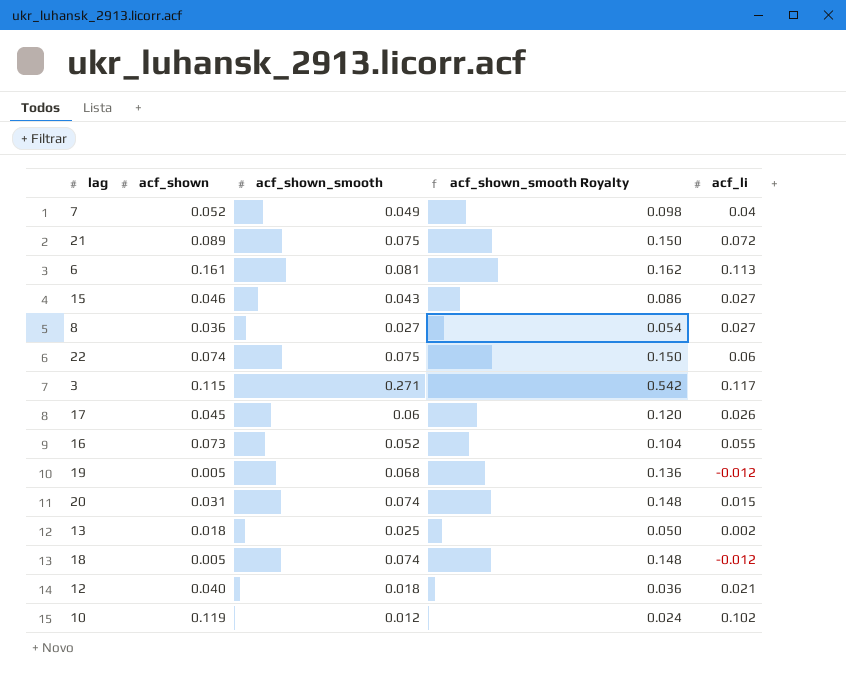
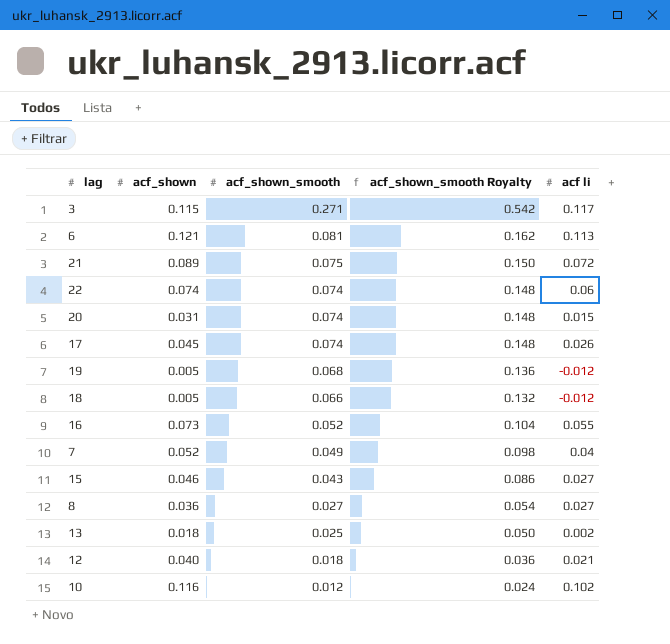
row order: none -> acf_shown_smooth descending
column name: acf_li -> acf li
6 | acf_shown: 0.161 -> 0.121
22 | acf_shown_smooth: 0.075 -> 0.074
22 | acf_shown_smooth Royalty: 0.150 -> 0.148
17 | acf_shown_smooth: 0.06 -> 0.074
17 | acf_shown_smooth Royalty: 0.120 -> 0.148
18 | acf_shown_smooth: 0.074 -> 0.066
18 | acf_shown_smooth Royalty: 0.148 -> 0.132
10 | acf_shown: 0.119 -> 0.116

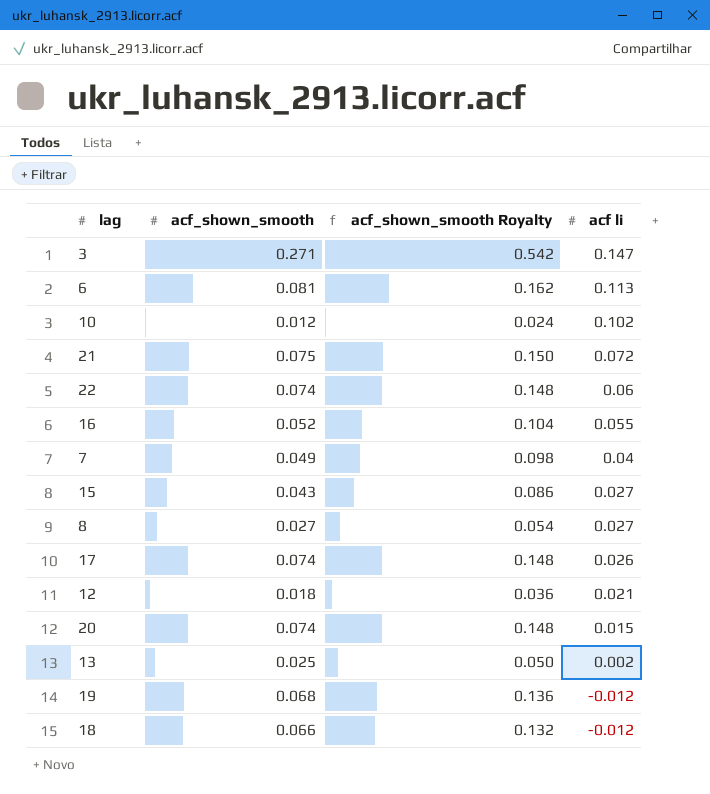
row order: acf_shown_smooth descending -> acf li descending
column acf_shown | position: 2 -> none
3 | acf li: 0.117 -> 0.147

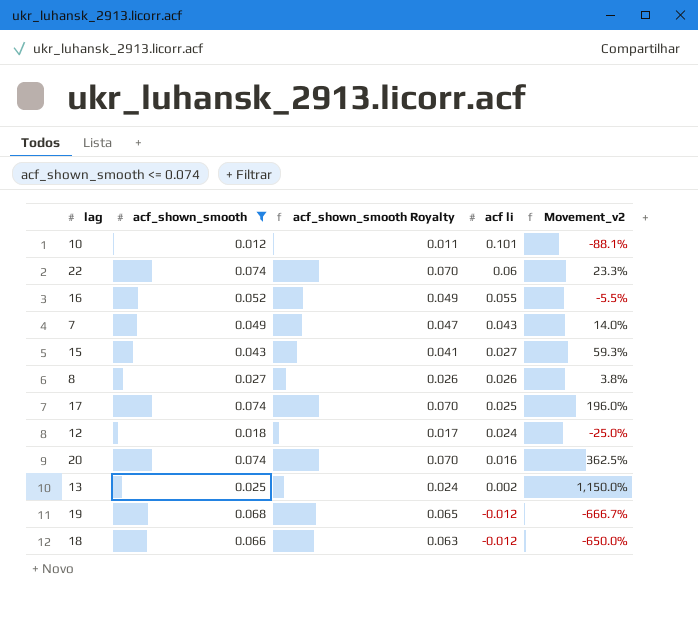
filter: none -> acf_shown_smooth <= 0.074
column acf_shown_smooth Royalty | formula: [acf_shown_smooth] * 2 -> [acf_shown_smooth] * 0.95
column Movement_v2 | formula: none -> ([acf_shown_smooth] - [acf li]) / [acf li]
10 | acf li: 0.102 -> 0.101
7 | acf li: 0.04 -> 0.043
8 | acf li: 0.027 -> 0.026
17 | acf li: 0.026 -> 0.025
12 | acf li: 0.021 -> 0.024
20 | acf li: 0.015 -> 0.016

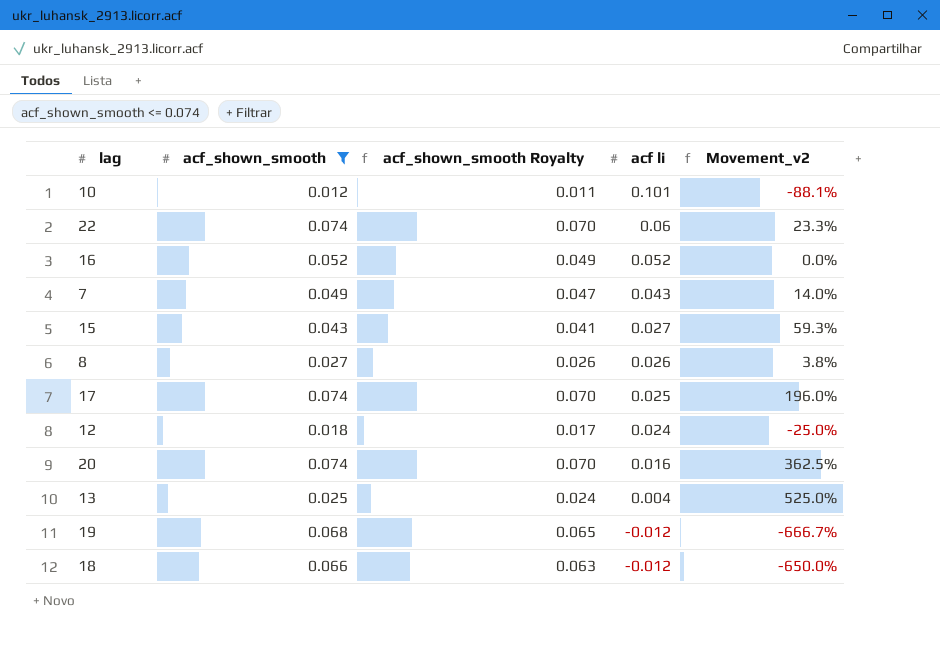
16 | acf li: 0.055 -> 0.052
16 | Movement_v2: -5.5% -> 0.0%
13 | acf li: 0.002 -> 0.004
13 | Movement_v2: 1,150.0% -> 525.0%

